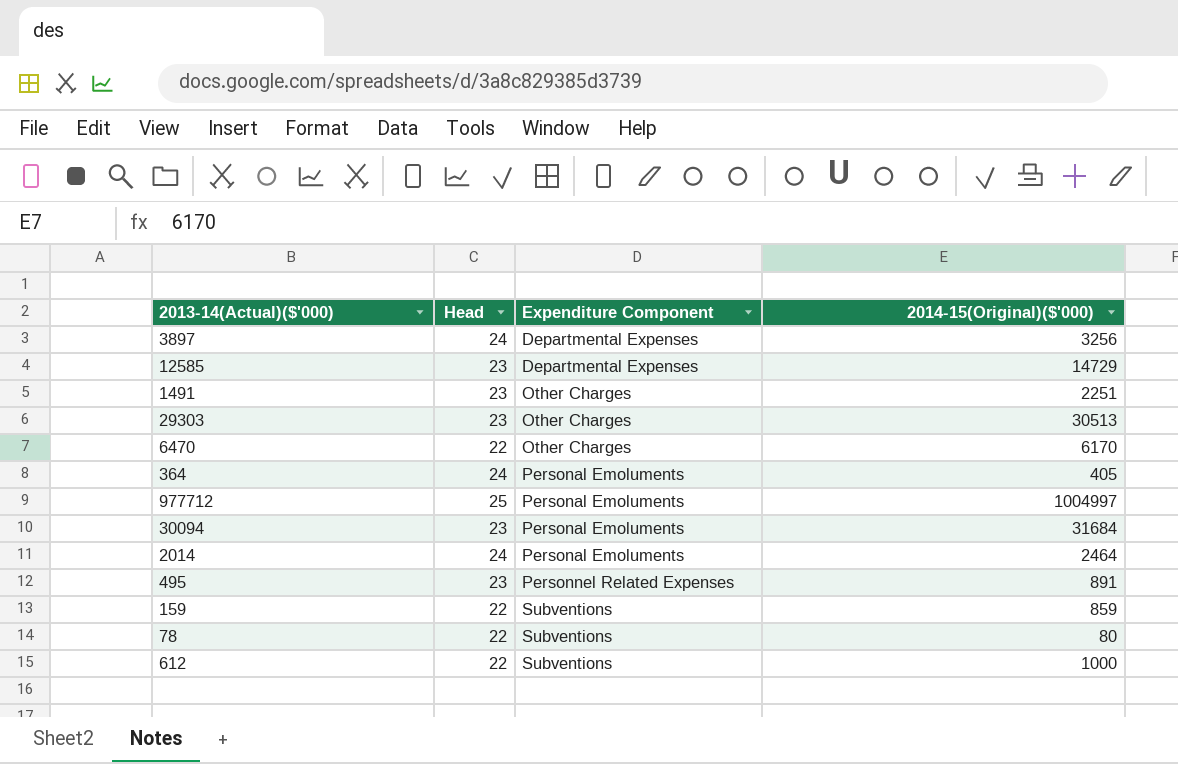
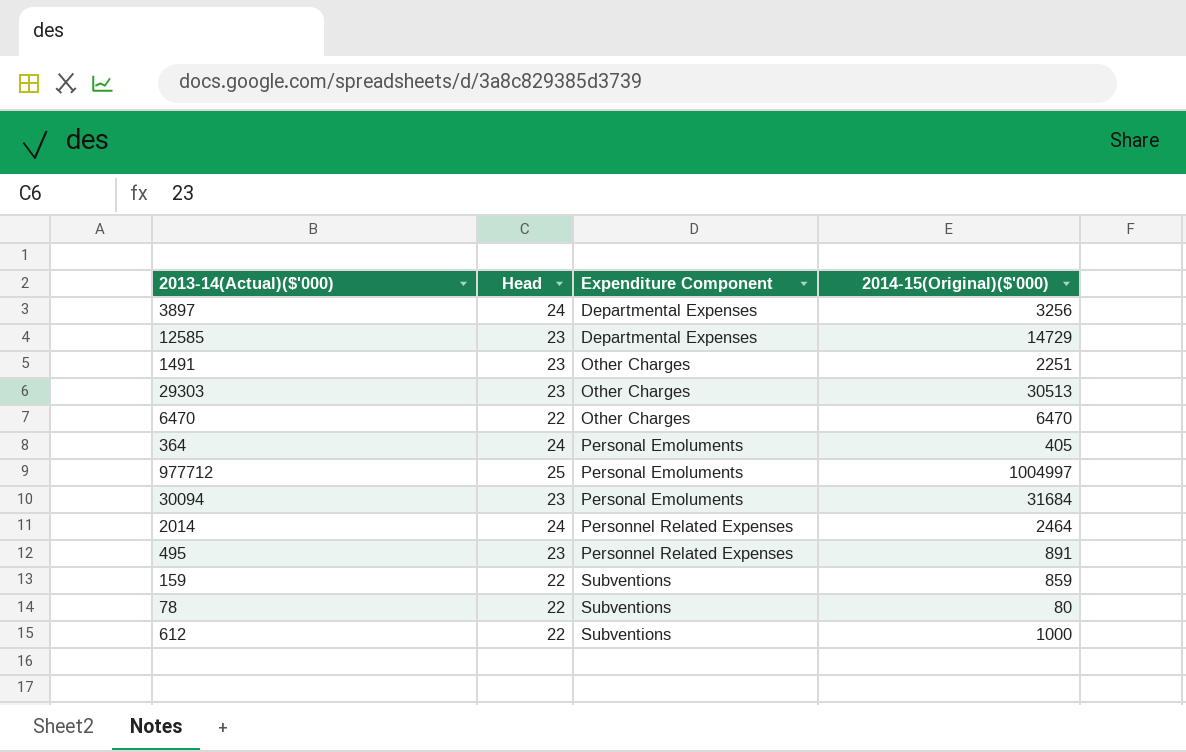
6470 | 2014-15(Original)($'000): 6170 -> 6470
2014 | Expenditure Component: Personal Emoluments -> Personnel Related Expenses

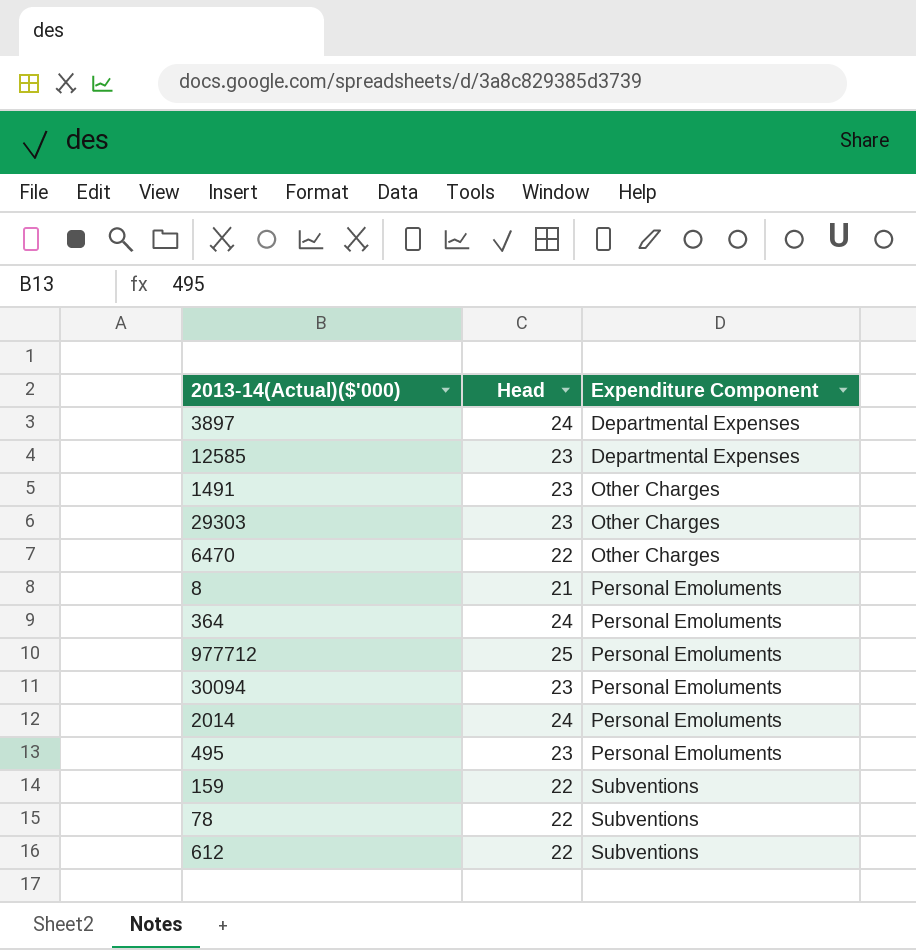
column 2014-15(Original)($'000) | position: 4 -> none
row 8: none -> 21 | Personal Emoluments
2014 | Expenditure Component: Personnel Related Expenses -> Personal Emoluments
495 | Expenditure Component: Personnel Related Expenses -> Personal Emoluments

